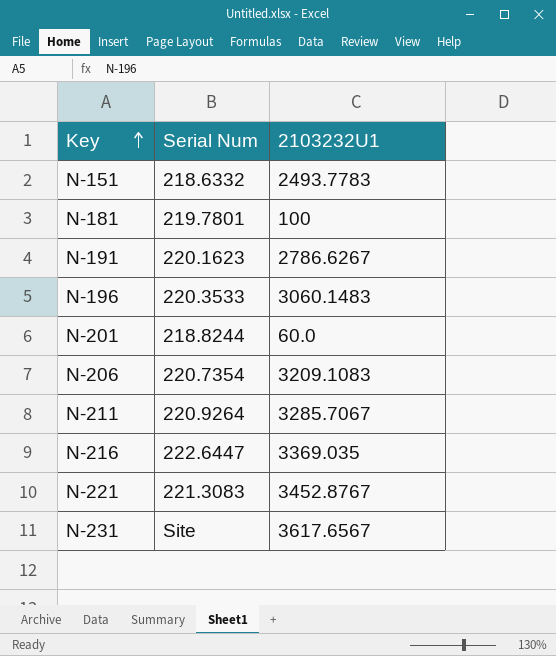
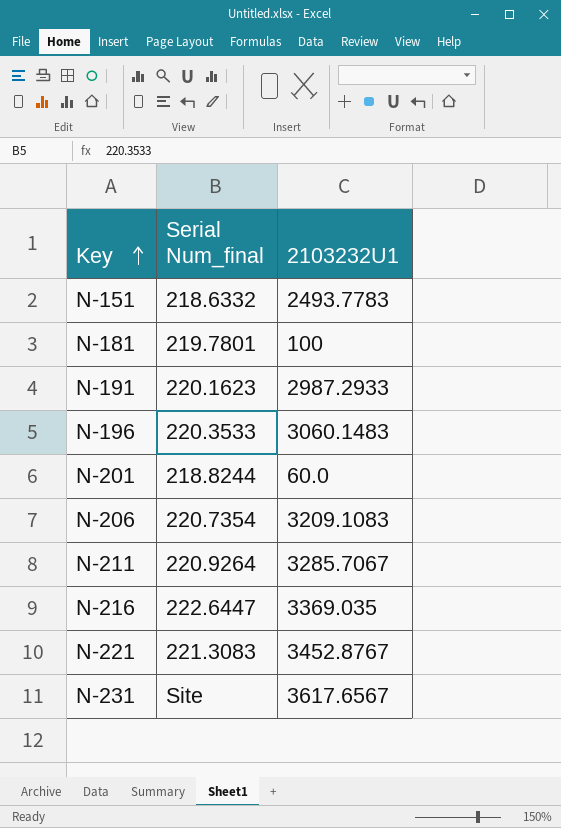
column name: Serial Num -> Serial Num_final
N-191 | 2103232U1: 2786.6267 -> 2987.2933

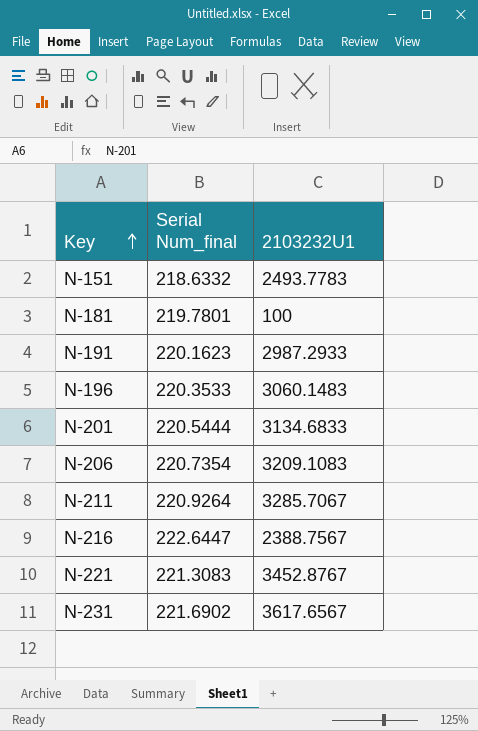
N-201 | Serial Num_final: 218.8244 -> 220.5444
N-201 | 2103232U1: 60.0 -> 3134.6833
N-216 | 2103232U1: 3369.035 -> 2388.7567
N-231 | Serial Num_final: Site -> 221.6902

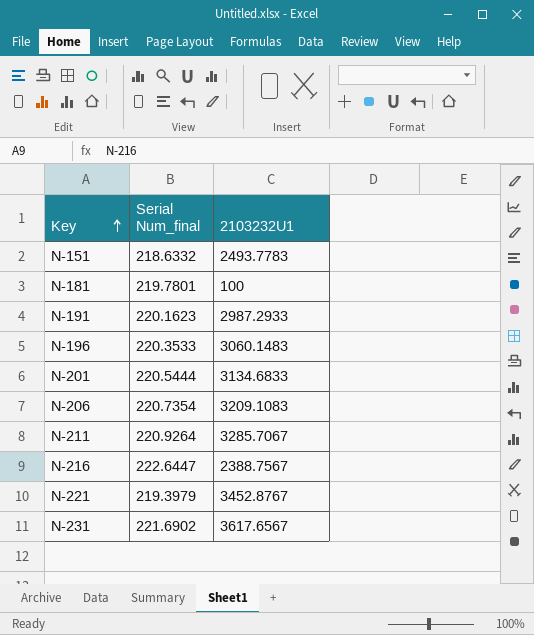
N-221 | Serial Num_final: 221.3083 -> 219.3979

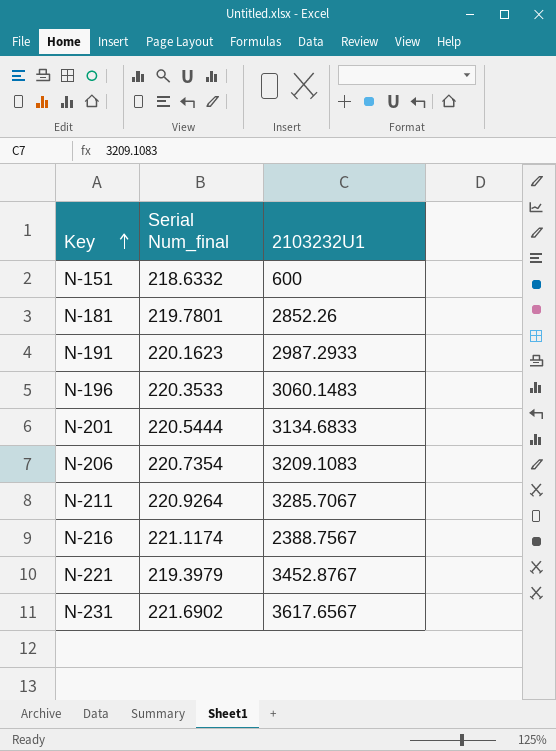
N-151 | 2103232U1: 2493.7783 -> 600
N-181 | 2103232U1: 100 -> 2852.26
N-216 | Serial Num_final: 222.6447 -> 221.1174

